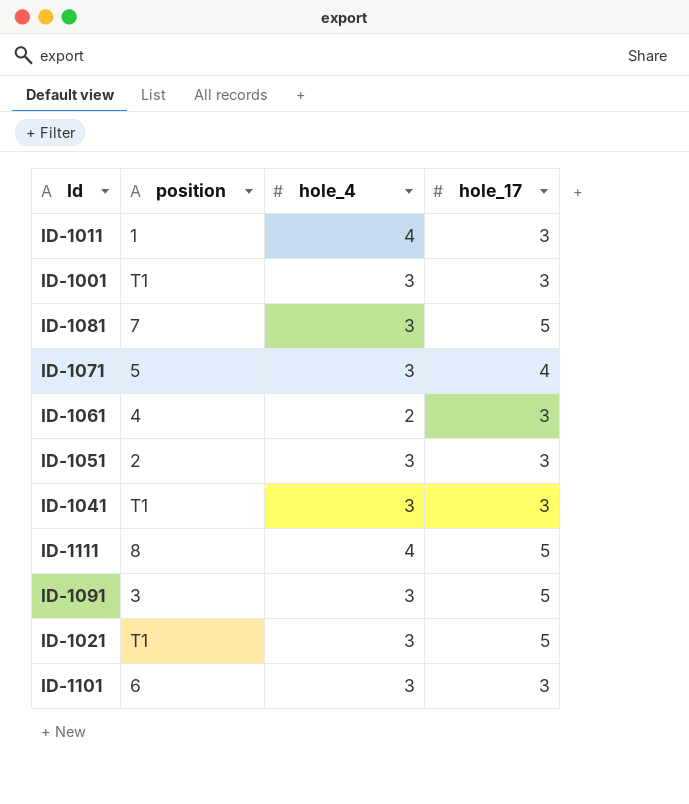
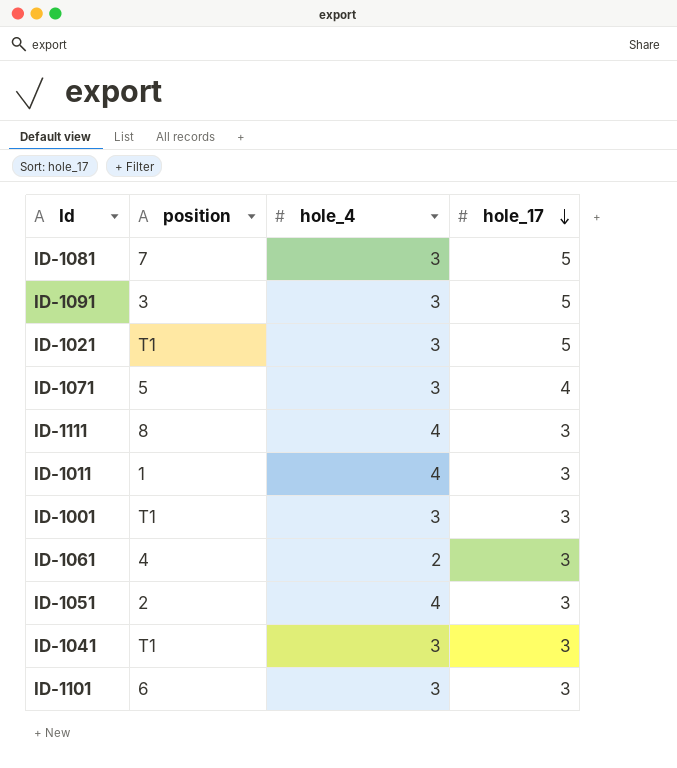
row order: none -> hole_17 descending
ID-1111 | hole_17: 5 -> 3
ID-1051 | hole_4: 3 -> 4

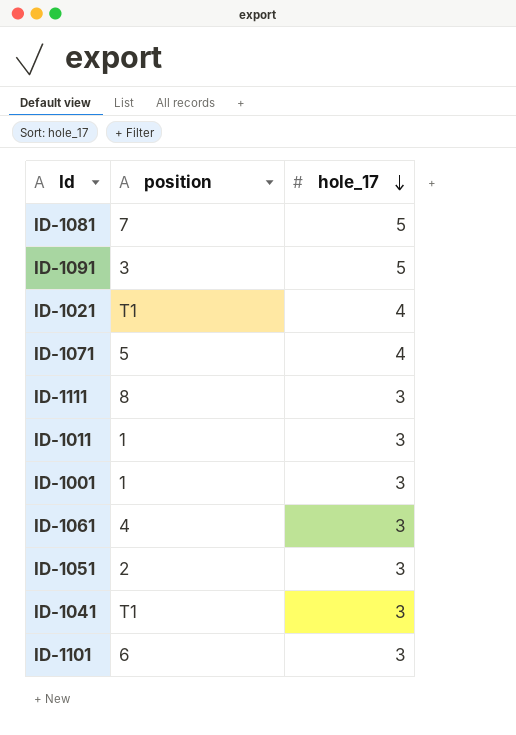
column hole_4 | position: 3 -> none
ID-1021 | hole_17: 5 -> 4
ID-1001 | position: T1 -> 1

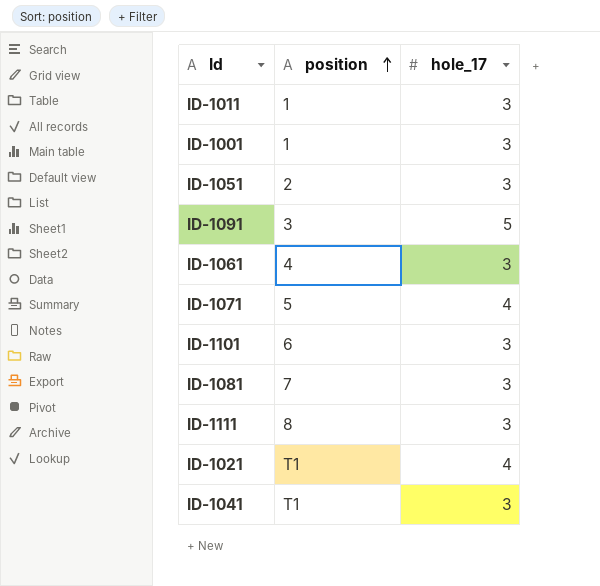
row order: hole_17 descending -> position ascending
ID-1081 | hole_17: 5 -> 3

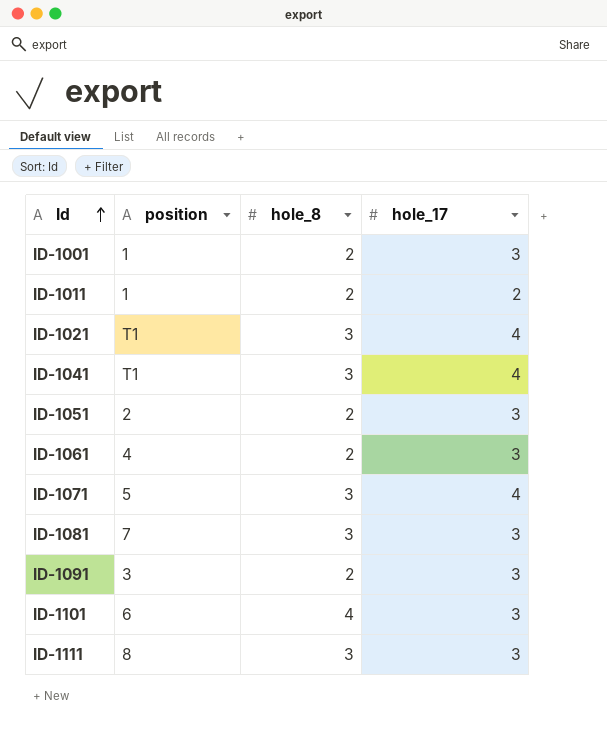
row order: position ascending -> Id ascending
column hole_8 | position: none -> 3
ID-1011 | hole_17: 3 -> 2
ID-1041 | hole_17: 3 -> 4
ID-1091 | hole_17: 5 -> 3

